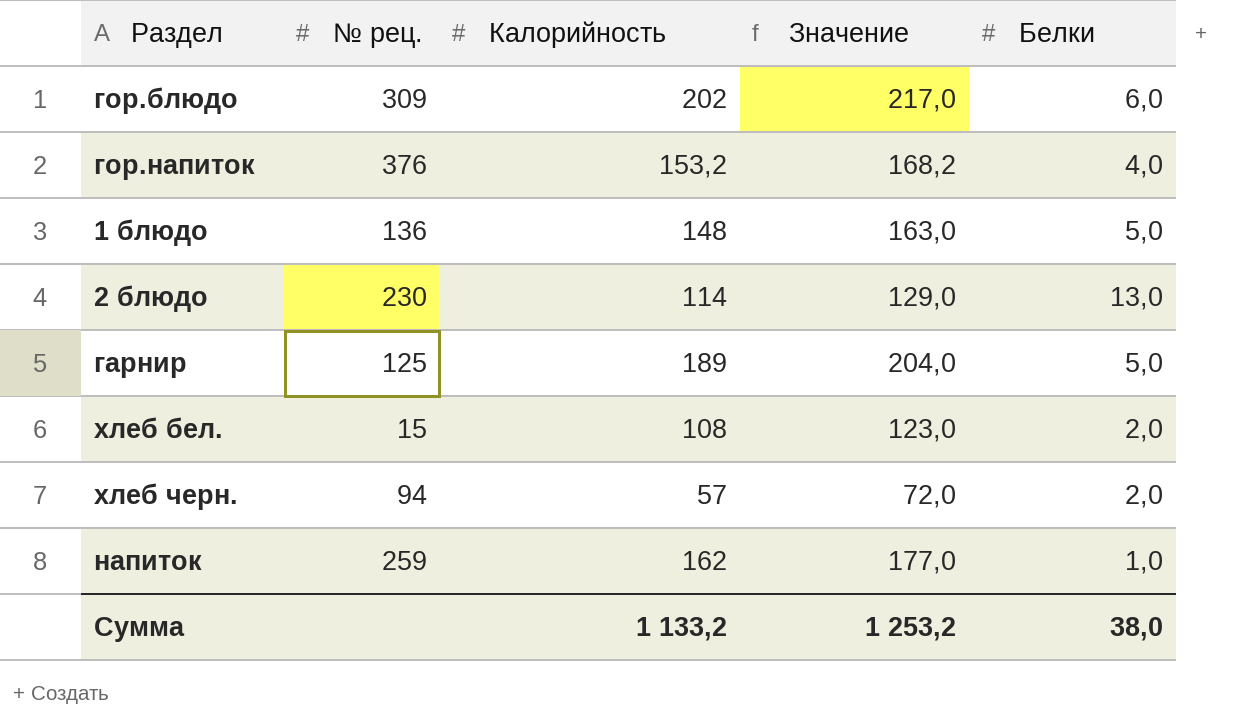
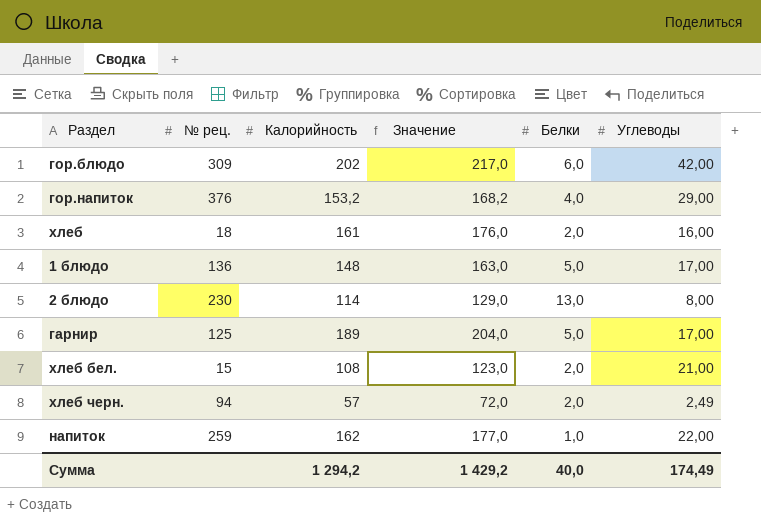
column Углеводы | position: none -> 6
row хлеб: none -> 18 | 161 | 176,0 | 2,0 | 16,00
Сумма | Калорийность: 1 133,2 -> 1 294,2
Сумма | Значение: 1 253,2 -> 1 429,2
Сумма | Белки: 38,0 -> 40,0

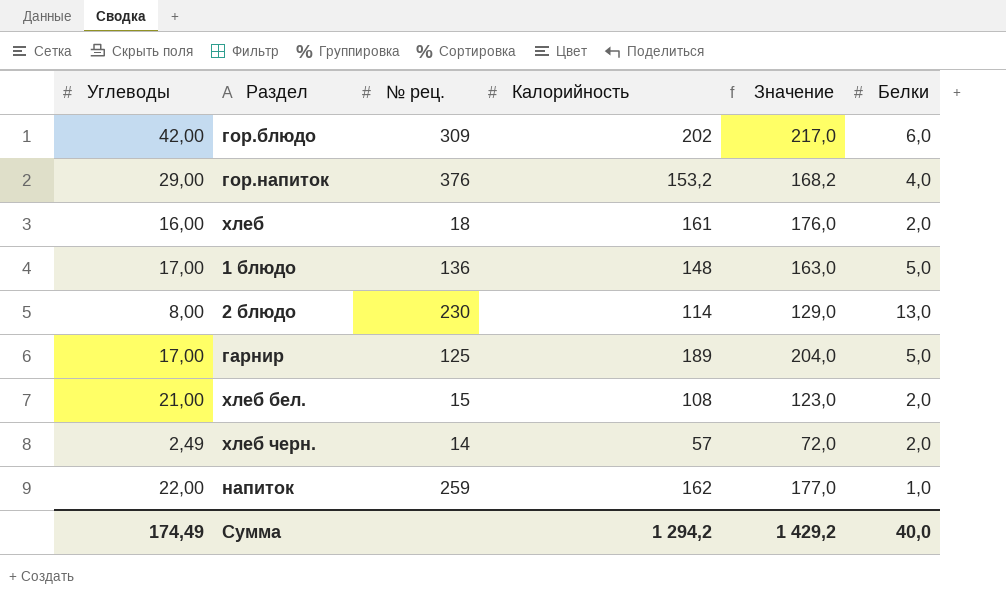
column Углеводы | position: 6 -> 1
хлеб черн. | № рец.: 94 -> 14

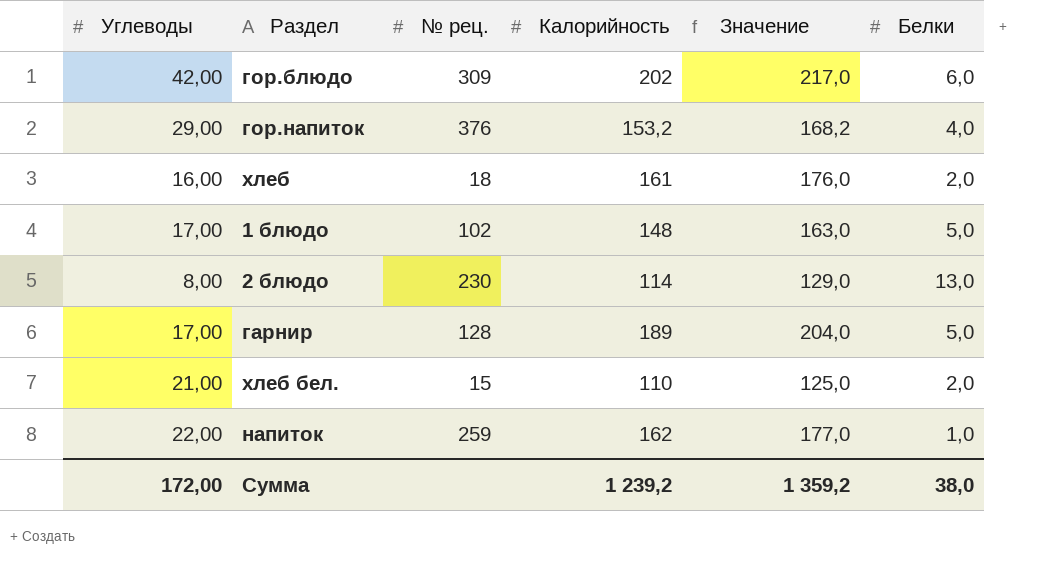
row хлеб черн.: 2,49 | 14 | 57 | 72,0 | 2,0 -> none
1 блюдо | № рец.: 136 -> 102
гарнир | № рец.: 125 -> 128
хлеб бел. | Калорийность: 108 -> 110
хлеб бел. | Значение: 123,0 -> 125,0
Сумма | Углеводы: 174,49 -> 172,00
Сумма | Калорийность: 1 294,2 -> 1 239,2
Сумма | Значение: 1 429,2 -> 1 359,2
Сумма | Белки: 40,0 -> 38,0

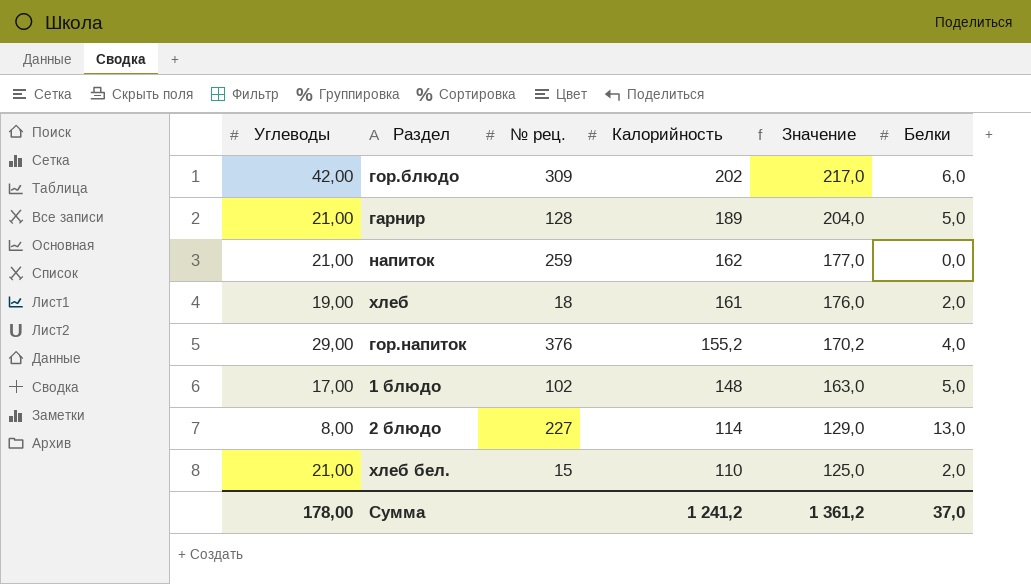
row order: none -> Калорийность descending
гарнир | Углеводы: 17,00 -> 21,00
напиток | Углеводы: 22,00 -> 21,00
напиток | Белки: 1,0 -> 0,0
хлеб | Углеводы: 16,00 -> 19,00
гор.напиток | Калорийность: 153,2 -> 155,2
гор.напиток | Значение: 168,2 -> 170,2
2 блюдо | № рец.: 230 -> 227
Сумма | Углеводы: 172,00 -> 178,00
Сумма | Калорийность: 1 239,2 -> 1 241,2
Сумма | Значение: 1 359,2 -> 1 361,2
Сумма | Белки: 38,0 -> 37,0

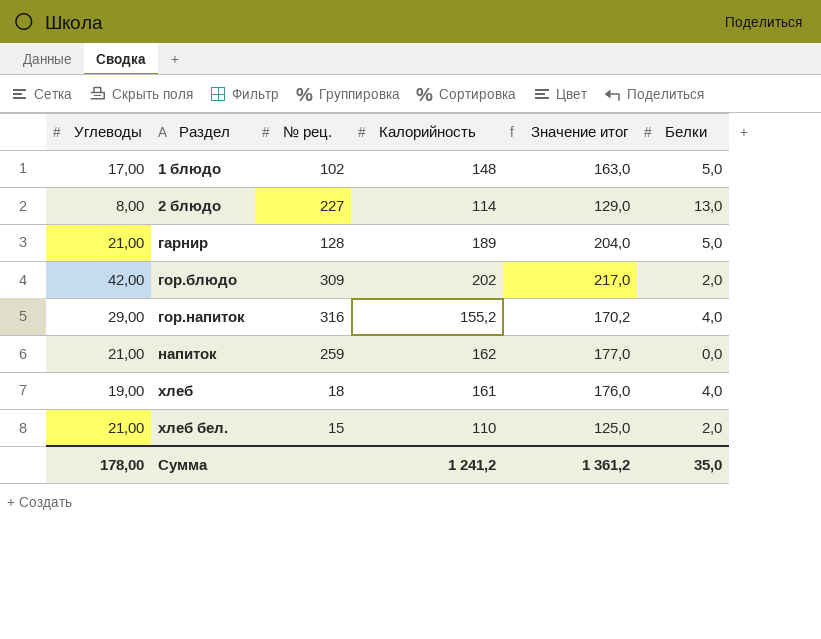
row order: Калорийность descending -> Раздел ascending
column name: Значение -> Значение итог
гор.блюдо | Белки: 6,0 -> 2,0
гор.напиток | № рец.: 376 -> 316
хлеб | Белки: 2,0 -> 4,0
Сумма | Белки: 37,0 -> 35,0

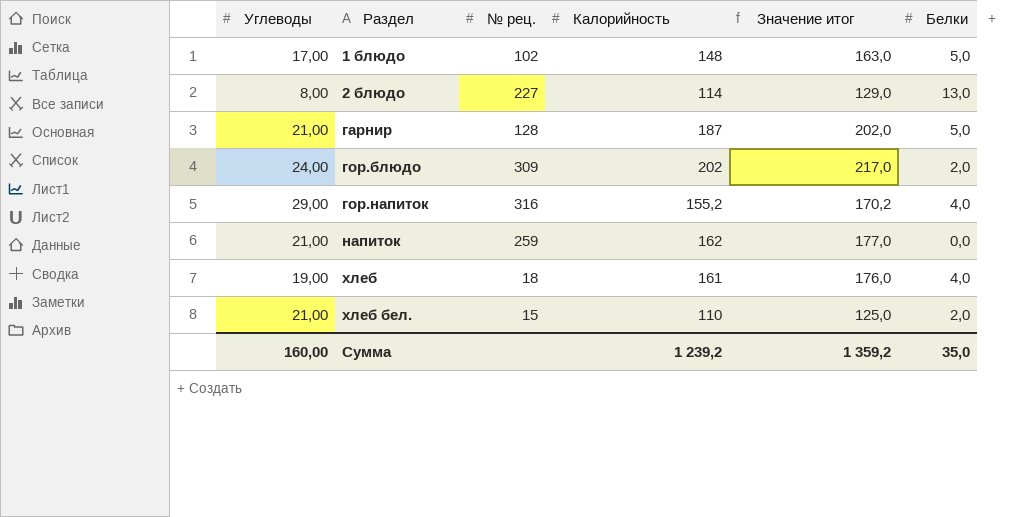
гарнир | Калорийность: 189 -> 187
гарнир | Значение итог: 204,0 -> 202,0
гор.блюдо | Углеводы: 42,00 -> 24,00
Сумма | Углеводы: 178,00 -> 160,00
Сумма | Калорийность: 1 241,2 -> 1 239,2
Сумма | Значение итог: 1 361,2 -> 1 359,2

